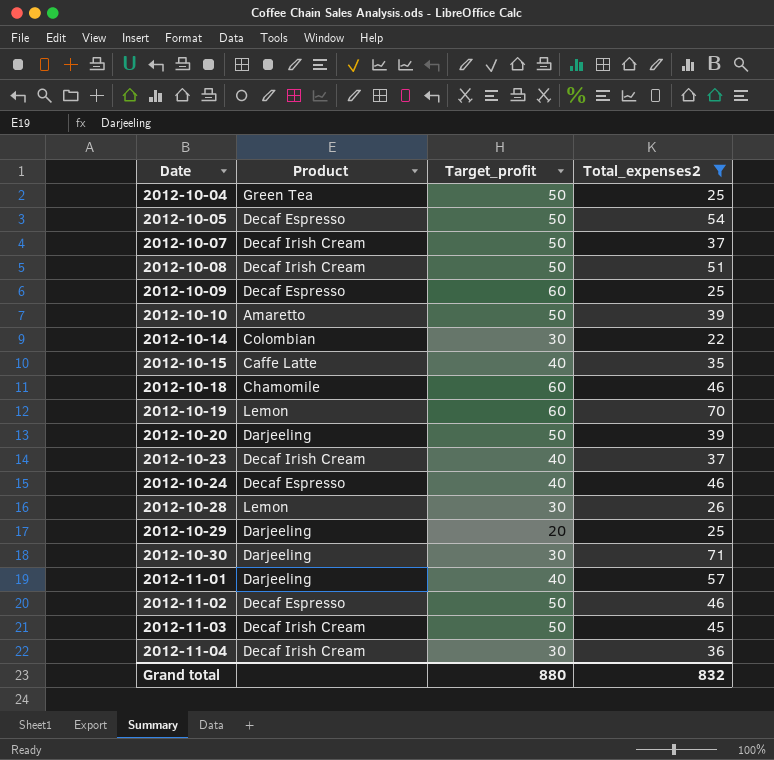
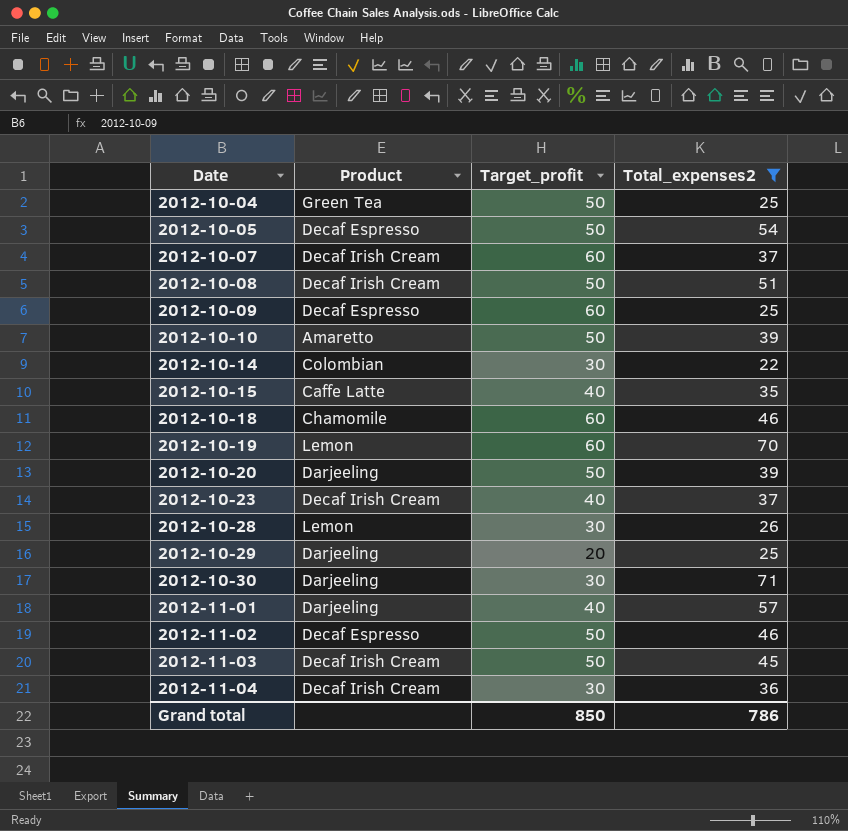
row 2012-10-24: Decaf Espresso | 40 | 46 -> none
2012-10-07 | Target_profit: 50 -> 60
Grand total | Target_profit: 880 -> 850
Grand total | Total_expenses2: 832 -> 786

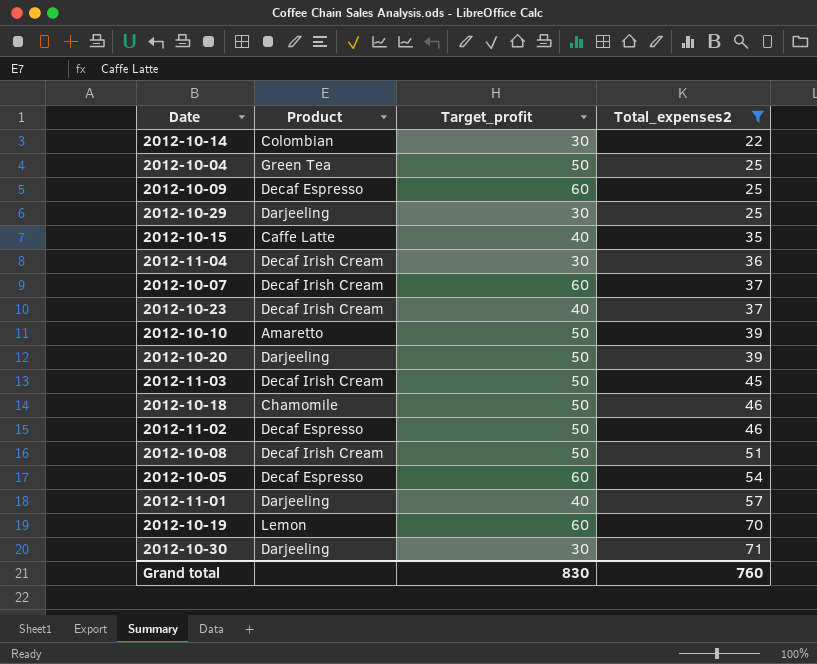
row order: Date ascending -> Total_expenses2 ascending
row 2012-10-28: Lemon | 30 | 26 -> none
2012-10-29 | Target_profit: 20 -> 30
2012-10-18 | Target_profit: 60 -> 50
2012-10-05 | Target_profit: 50 -> 60
Grand total | Target_profit: 850 -> 830
Grand total | Total_expenses2: 786 -> 760

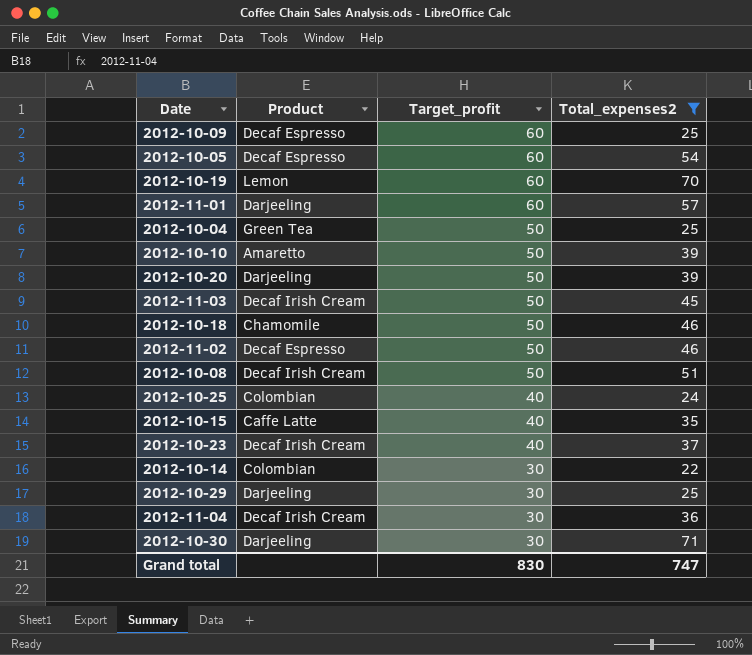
row order: Total_expenses2 ascending -> Target_profit descending
row 2012-10-07: Decaf Irish Cream | 60 | 37 -> none
2012-11-01 | Target_profit: 40 -> 60
row 2012-10-25: none -> Colombian | 40 | 24
Grand total | Total_expenses2: 760 -> 747

